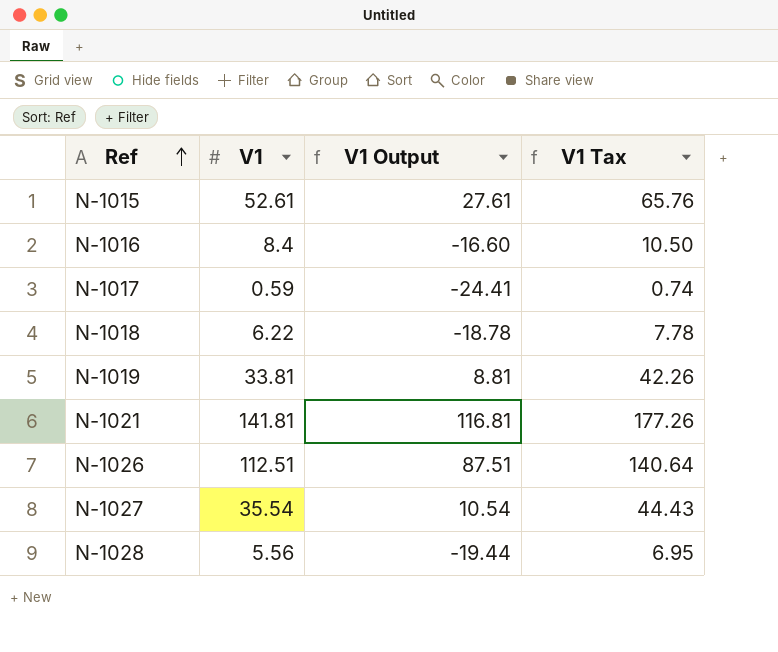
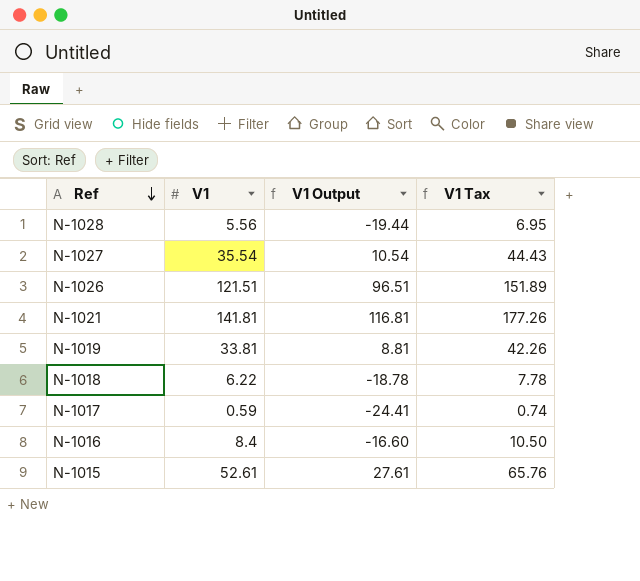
row order: Ref ascending -> Ref descending
N-1026 | V1: 112.51 -> 121.51
N-1026 | V1 Output: 87.51 -> 96.51
N-1026 | V1 Tax: 140.64 -> 151.89

